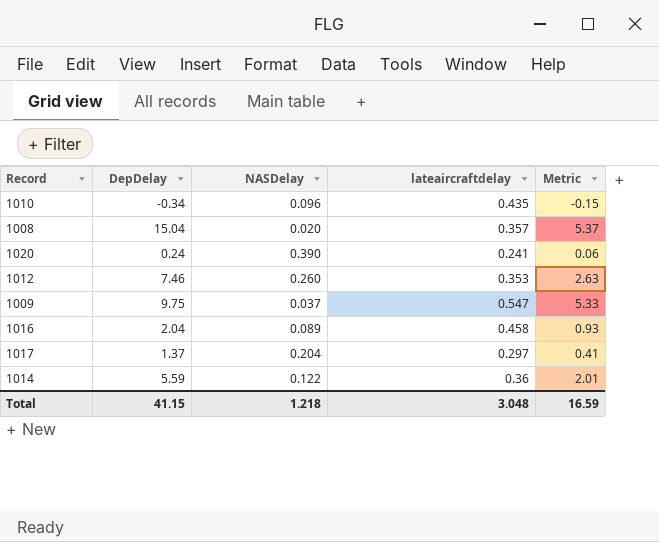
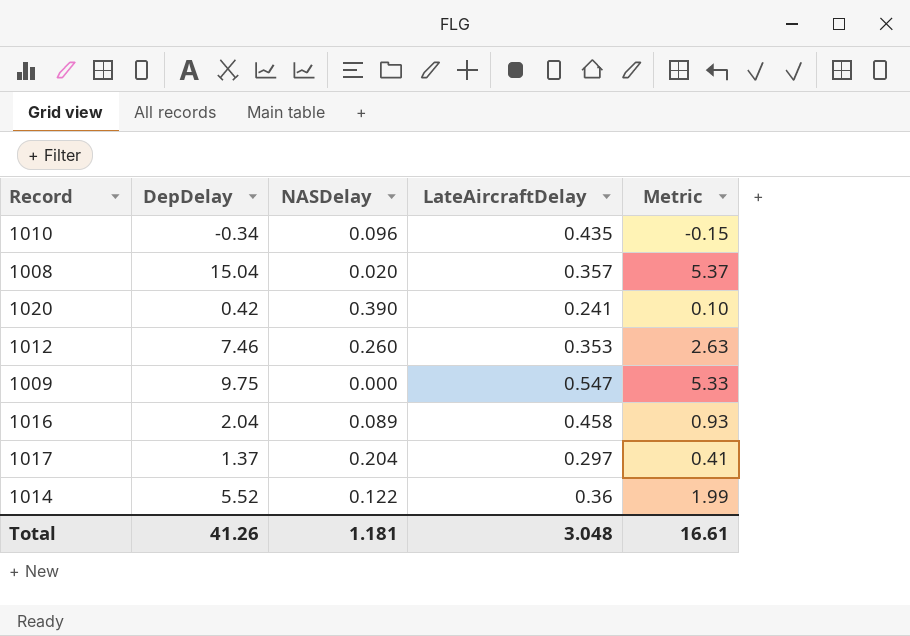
column name: lateaircraftdelay -> LateAircraftDelay
1020 | DepDelay: 0.24 -> 0.42
1020 | Metric: 0.06 -> 0.10
1009 | NASDelay: 0.037 -> 0.000
1014 | DepDelay: 5.59 -> 5.52
1014 | Metric: 2.01 -> 1.99
Total | DepDelay: 41.15 -> 41.26
Total | NASDelay: 1.218 -> 1.181
Total | Metric: 16.59 -> 16.61

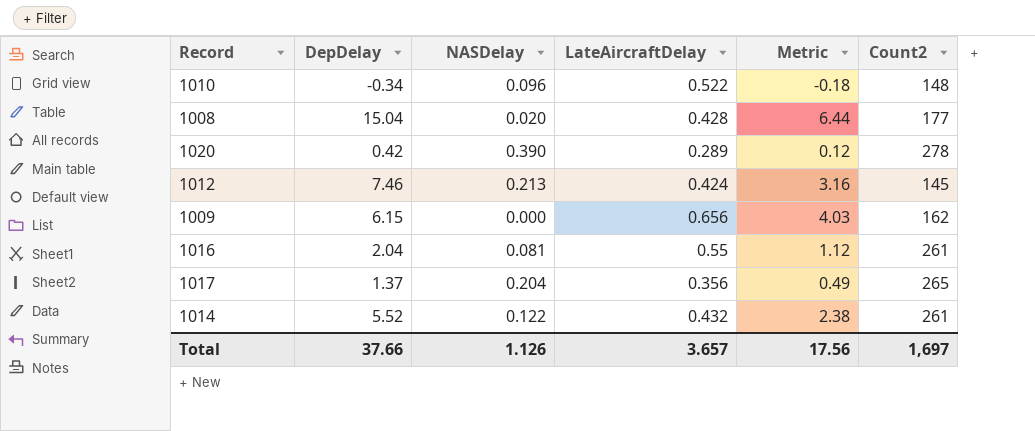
column Count2 | position: none -> 6
1010 | LateAircraftDelay: 0.435 -> 0.522
1010 | Metric: -0.15 -> -0.18
1008 | LateAircraftDelay: 0.357 -> 0.428
1008 | Metric: 5.37 -> 6.44
1020 | LateAircraftDelay: 0.241 -> 0.289
1020 | Metric: 0.10 -> 0.12
1012 | NASDelay: 0.260 -> 0.213
1012 | LateAircraftDelay: 0.353 -> 0.424
1012 | Metric: 2.63 -> 3.16
1009 | DepDelay: 9.75 -> 6.15
1009 | LateAircraftDelay: 0.547 -> 0.656
1009 | Metric: 5.33 -> 4.03
1016 | NASDelay: 0.089 -> 0.081
1016 | LateAircraftDelay: 0.458 -> 0.55
1016 | Metric: 0.93 -> 1.12
1017 | LateAircraftDelay: 0.297 -> 0.356
1017 | Metric: 0.41 -> 0.49
1014 | LateAircraftDelay: 0.36 -> 0.432
1014 | Metric: 1.99 -> 2.38
Total | DepDelay: 41.26 -> 37.66
Total | NASDelay: 1.181 -> 1.126
Total | LateAircraftDelay: 3.048 -> 3.657
Total | Metric: 16.61 -> 17.56

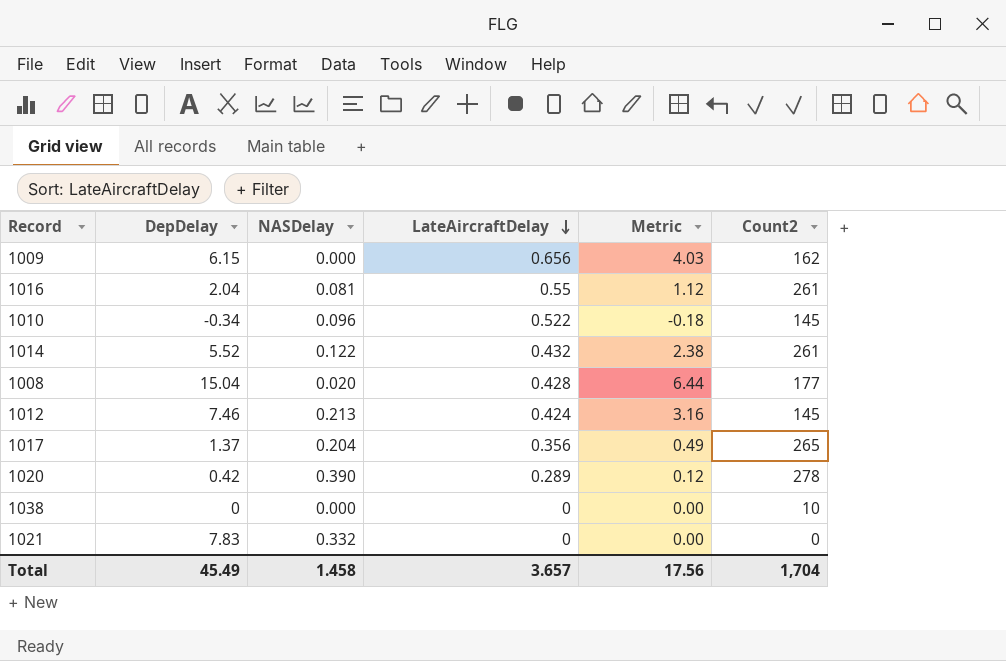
row order: none -> LateAircraftDelay descending
1010 | Count2: 148 -> 145
row 1038: none -> 0 | 0.000 | 0 | 0.00 | 10
row 1021: none -> 7.83 | 0.332 | 0 | 0.00 | 0
Total | DepDelay: 37.66 -> 45.49
Total | NASDelay: 1.126 -> 1.458
Total | Count2: 1,697 -> 1,704

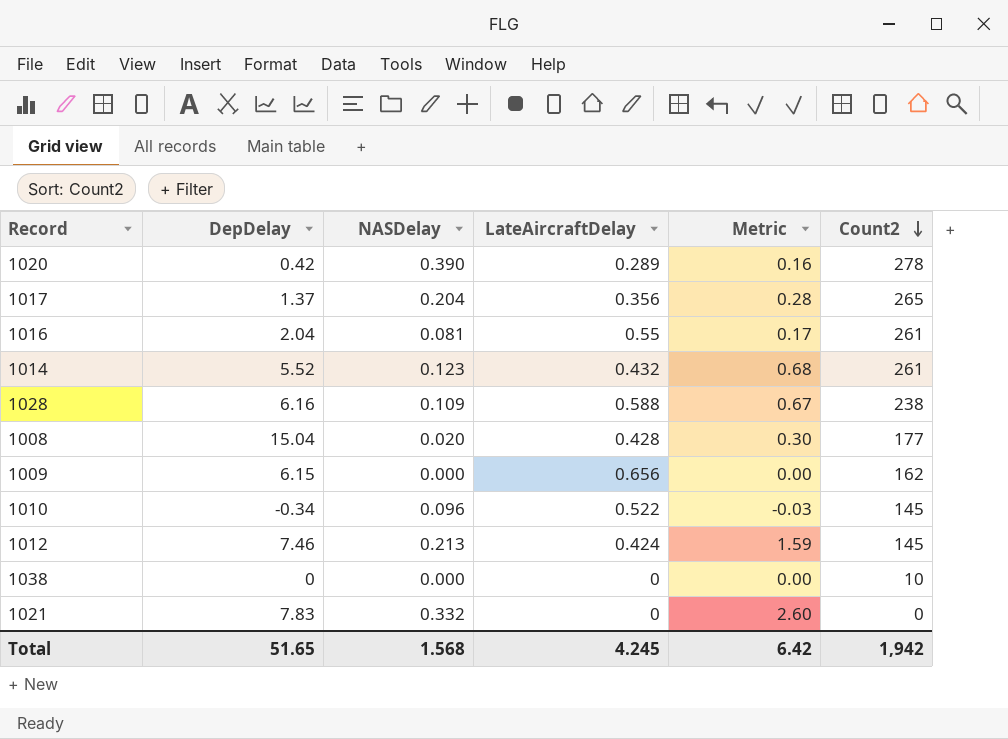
row order: LateAircraftDelay descending -> Count2 descending
column Metric | formula: [DepDelay] * [LateAircraftDelay] -> [DepDelay] * [NASDelay]
1014 | NASDelay: 0.122 -> 0.123
row 1028: none -> 6.16 | 0.109 | 0.588 | 0.67 | 238
Total | DepDelay: 45.49 -> 51.65
Total | NASDelay: 1.458 -> 1.568
Total | LateAircraftDelay: 3.657 -> 4.245
Total | Metric: 17.56 -> 6.42
Total | Count2: 1,704 -> 1,942

